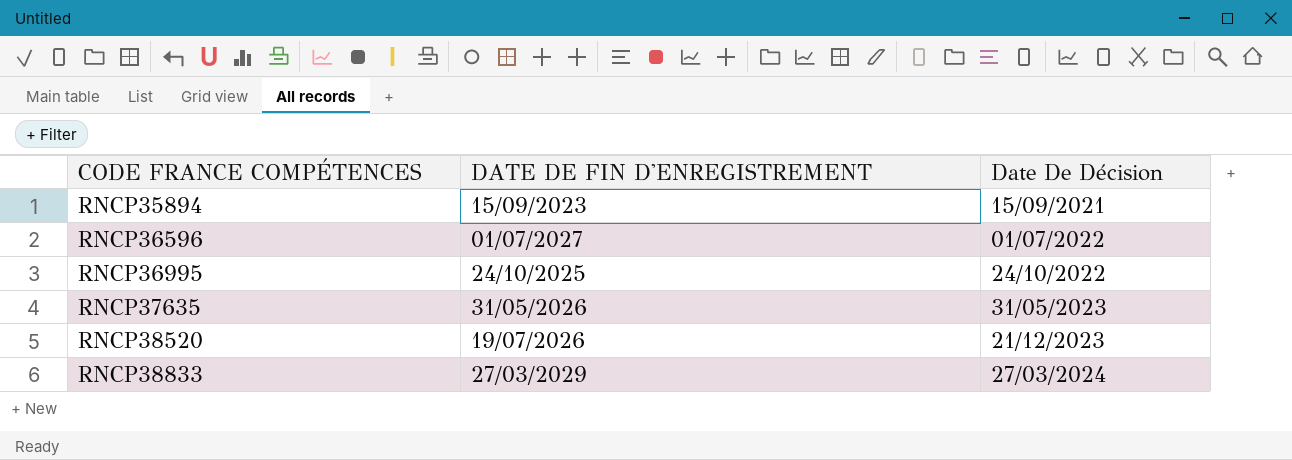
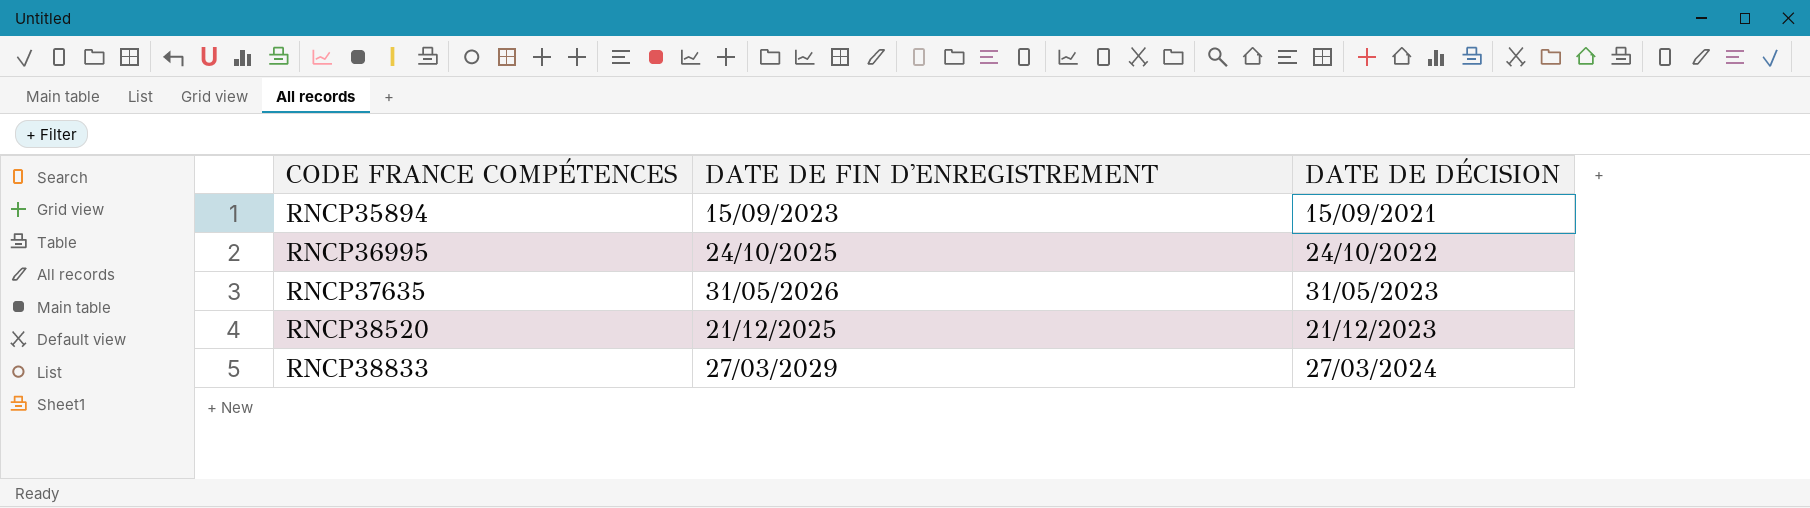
column name: Date De Décision -> DATE DE DÉCISION
row RNCP36596: 01/07/2027 | 01/07/2022 -> none
RNCP38520 | DATE DE FIN D'ENREGISTREMENT: 19/07/2026 -> 21/12/2025

